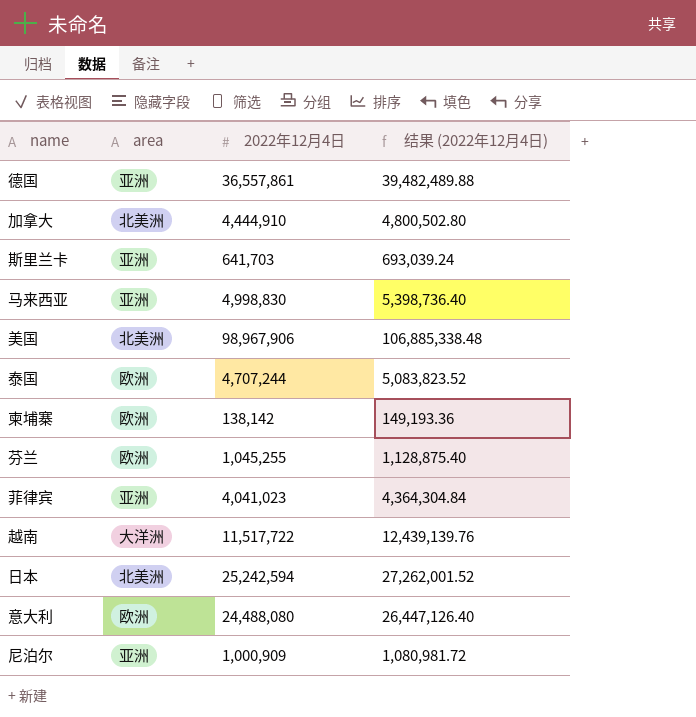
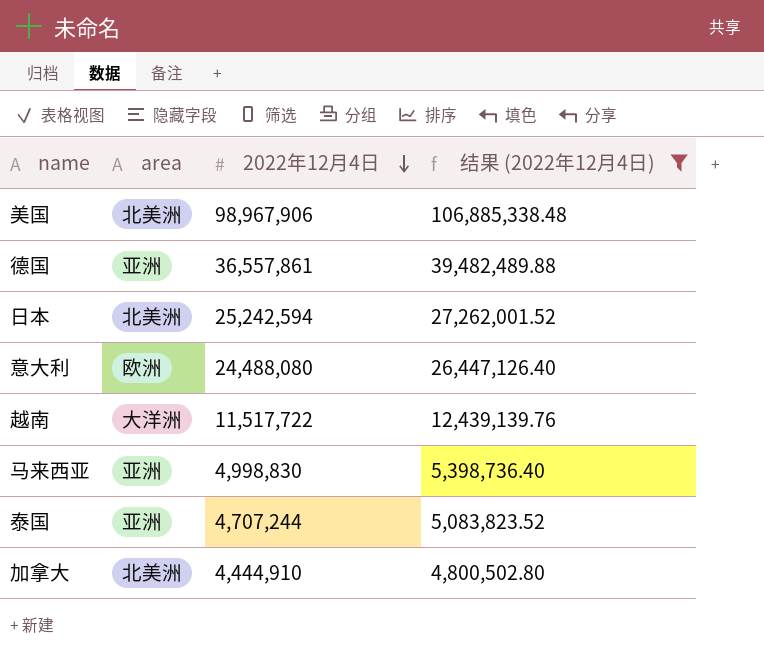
filter: none -> 结果 (2022年12月4日) >= 4,800,502.80
row order: none -> 2022年12月4日 descending
泰国 | area: 欧洲 -> 亚洲

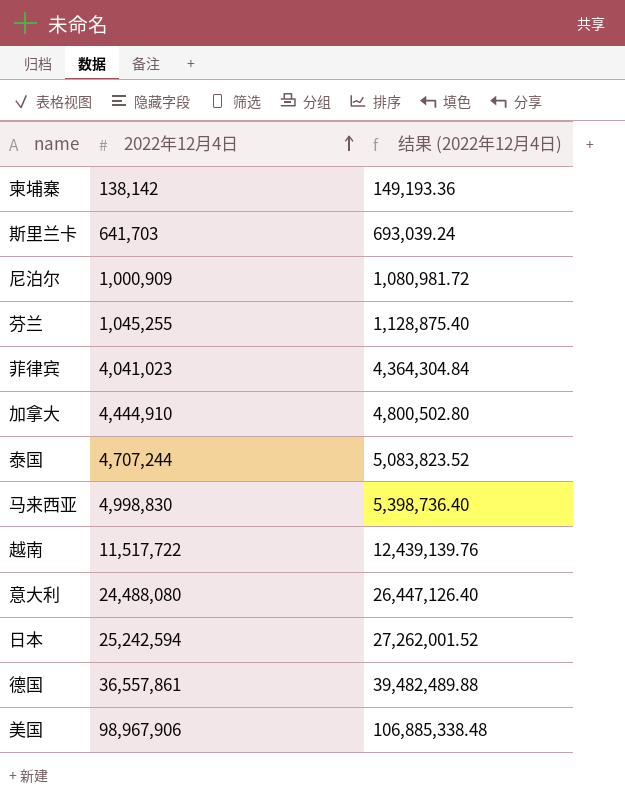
filter: 结果 (2022年12月4日) >= 4,800,502.80 -> none
row order: 2022年12月4日 descending -> 2022年12月4日 ascending
column area | position: 2 -> none

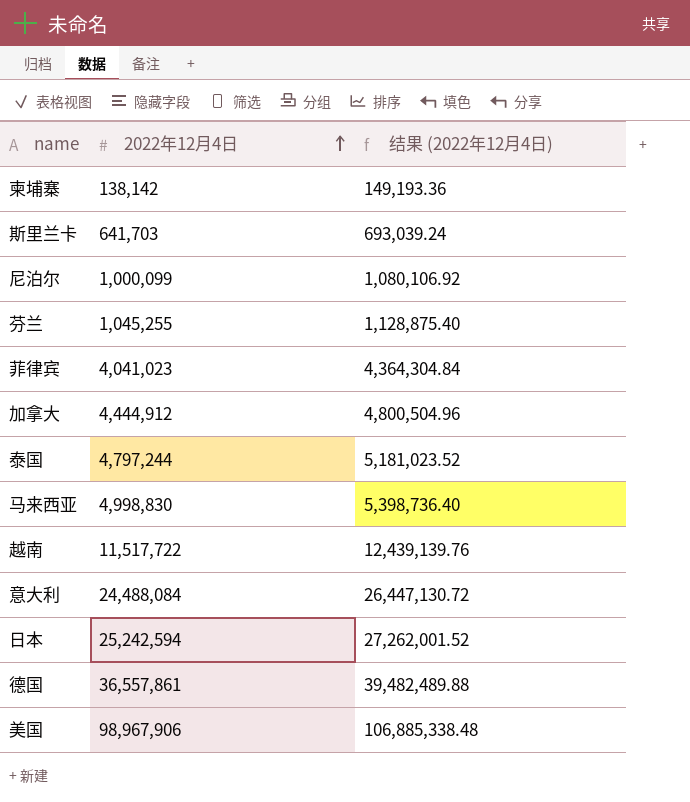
尼泊尔 | 2022年12月4日: 1,000,909 -> 1,000,099
尼泊尔 | 结果 (2022年12月4日): 1,080,981.72 -> 1,080,106.92
加拿大 | 2022年12月4日: 4,444,910 -> 4,444,912
加拿大 | 结果 (2022年12月4日): 4,800,502.80 -> 4,800,504.96
泰国 | 2022年12月4日: 4,707,244 -> 4,797,244
泰国 | 结果 (2022年12月4日): 5,083,823.52 -> 5,181,023.52
意大利 | 2022年12月4日: 24,488,080 -> 24,488,084
意大利 | 结果 (2022年12月4日): 26,447,126.40 -> 26,447,130.72

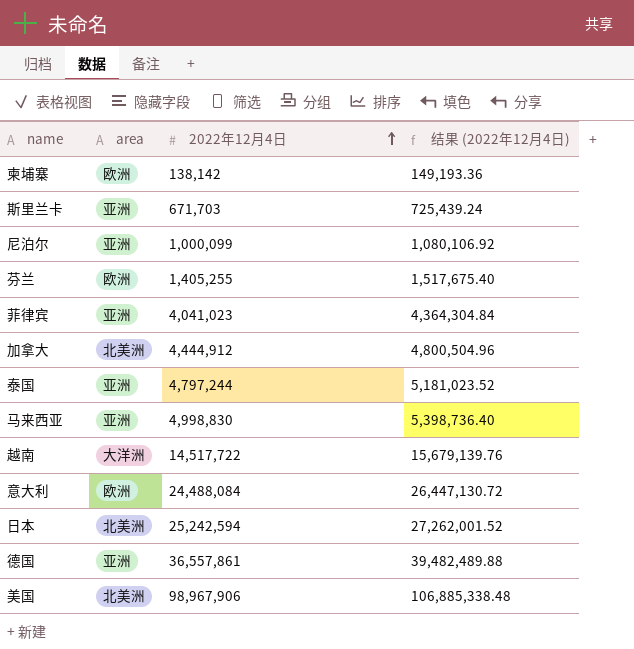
column area | position: none -> 2
斯里兰卡 | 2022年12月4日: 641,703 -> 671,703
斯里兰卡 | 结果 (2022年12月4日): 693,039.24 -> 725,439.24
芬兰 | 2022年12月4日: 1,045,255 -> 1,405,255
芬兰 | 结果 (2022年12月4日): 1,128,875.40 -> 1,517,675.40
越南 | 2022年12月4日: 11,517,722 -> 14,517,722
越南 | 结果 (2022年12月4日): 12,439,139.76 -> 15,679,139.76

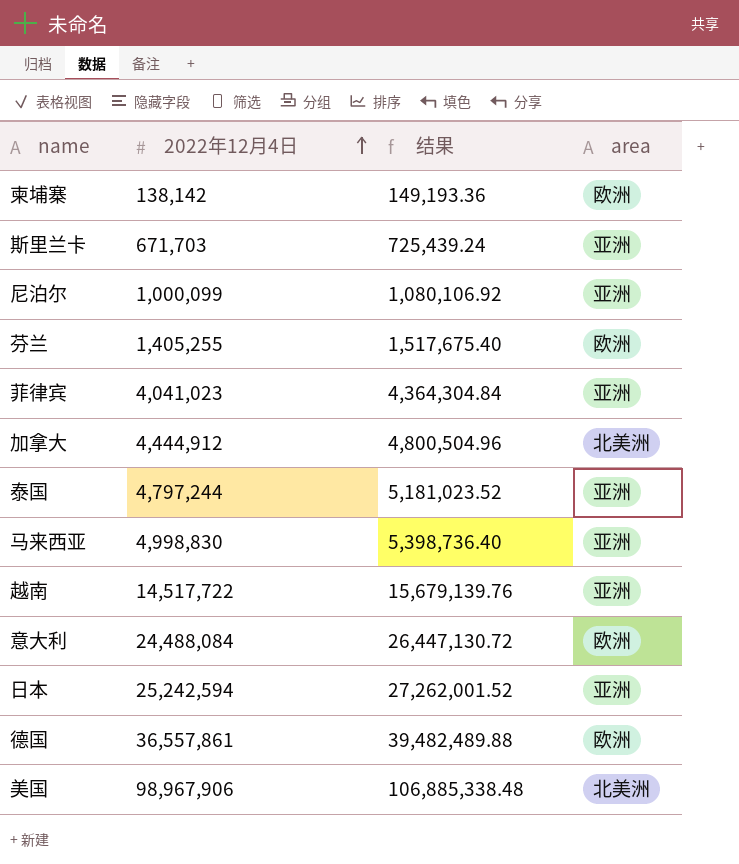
column name: 结果 (2022年12月4日) -> 结果
column area | position: 2 -> 4
越南 | area: 大洋洲 -> 亚洲
日本 | area: 北美洲 -> 亚洲
德国 | area: 亚洲 -> 欧洲

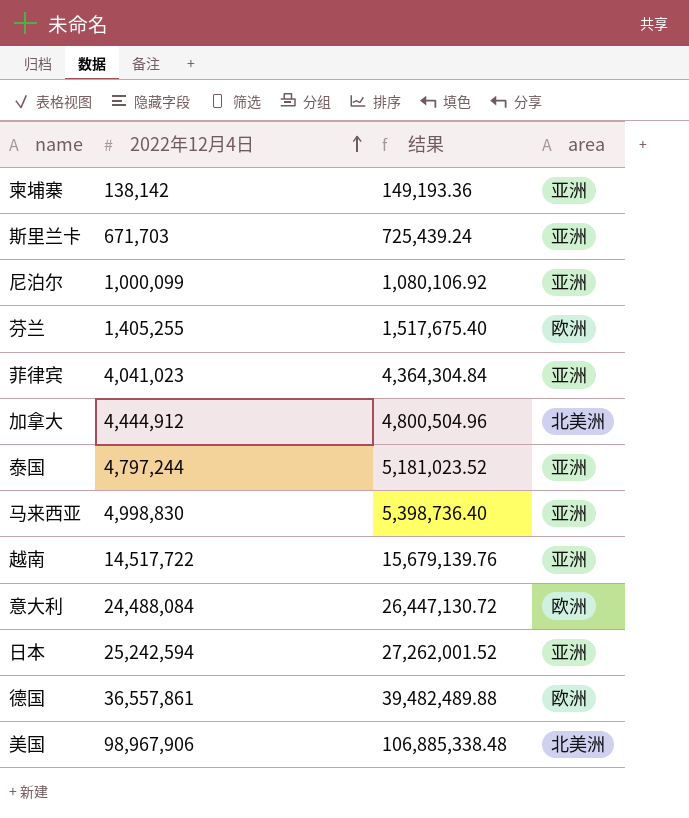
柬埔寨 | area: 欧洲 -> 亚洲

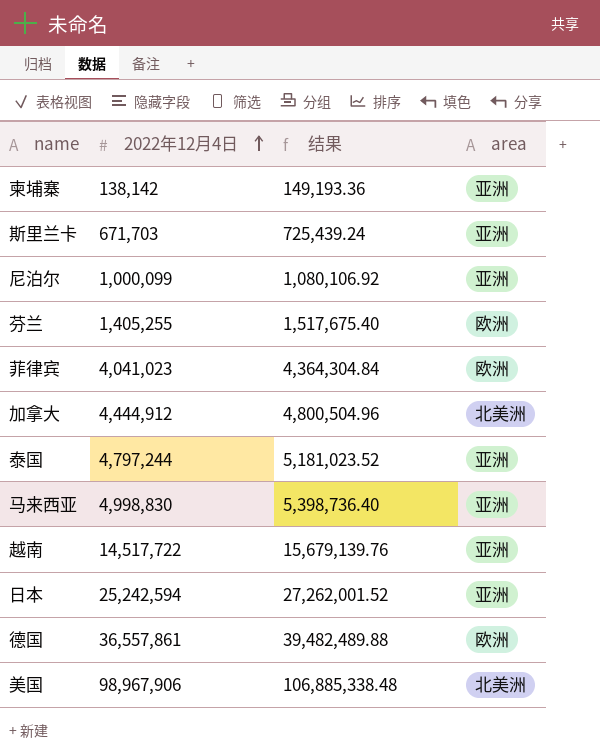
row 意大利: 24,488,084 | 26,447,130.72 | 欧洲 -> none
菲律宾 | area: 亚洲 -> 欧洲

